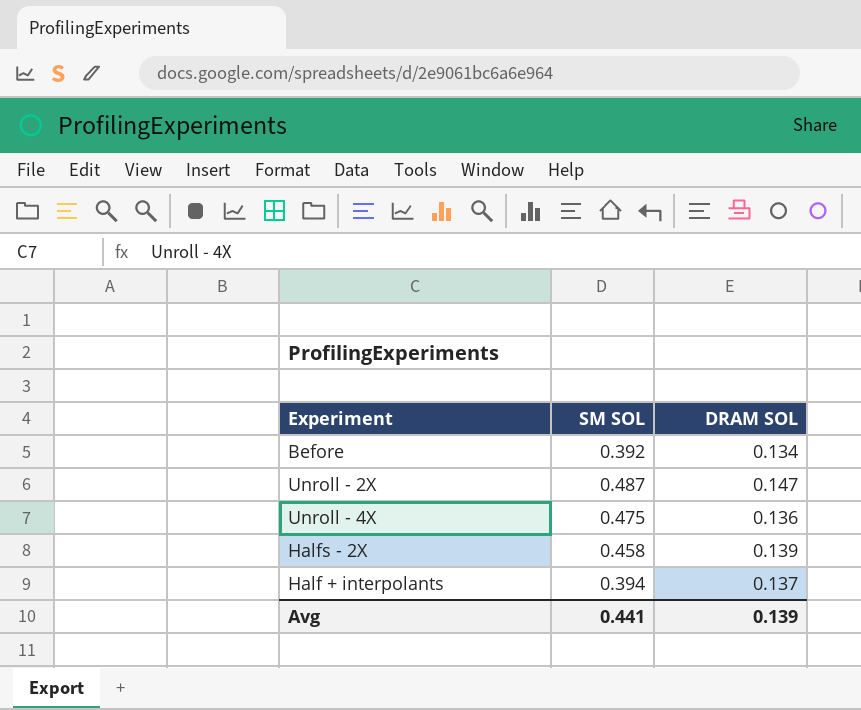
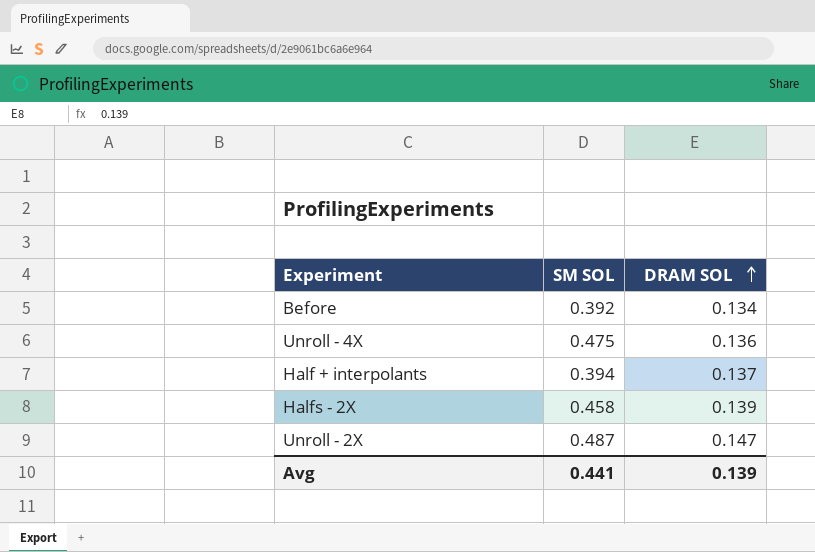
row order: none -> DRAM SOL ascending

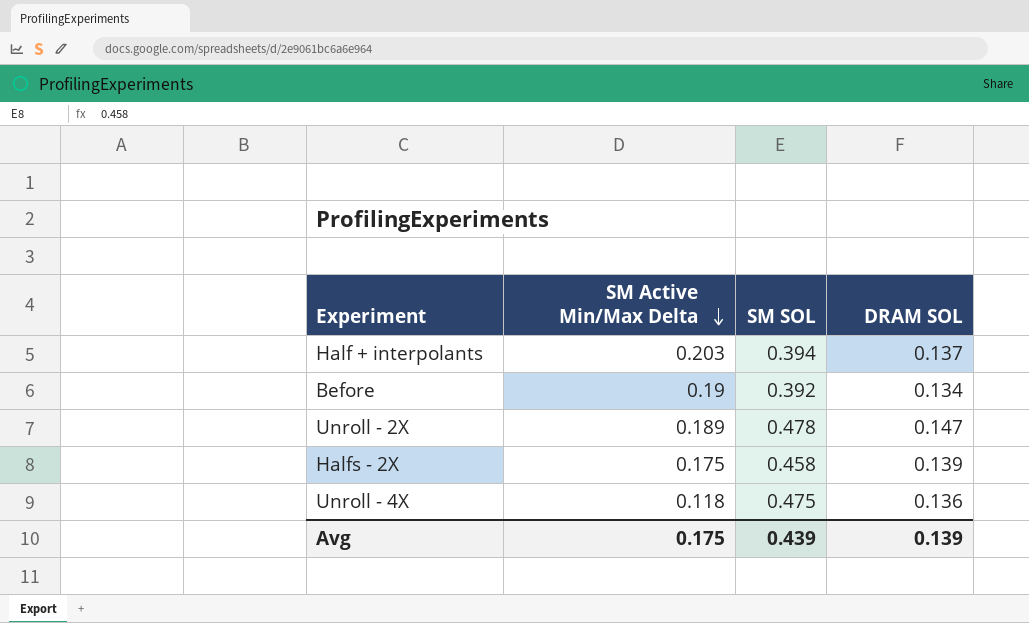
row order: DRAM SOL ascending -> SM Active Min/Max Delta descending
column SM Active Min/Max Delta | position: none -> 2
Unroll - 2X | SM SOL: 0.487 -> 0.478
Avg | SM SOL: 0.441 -> 0.439

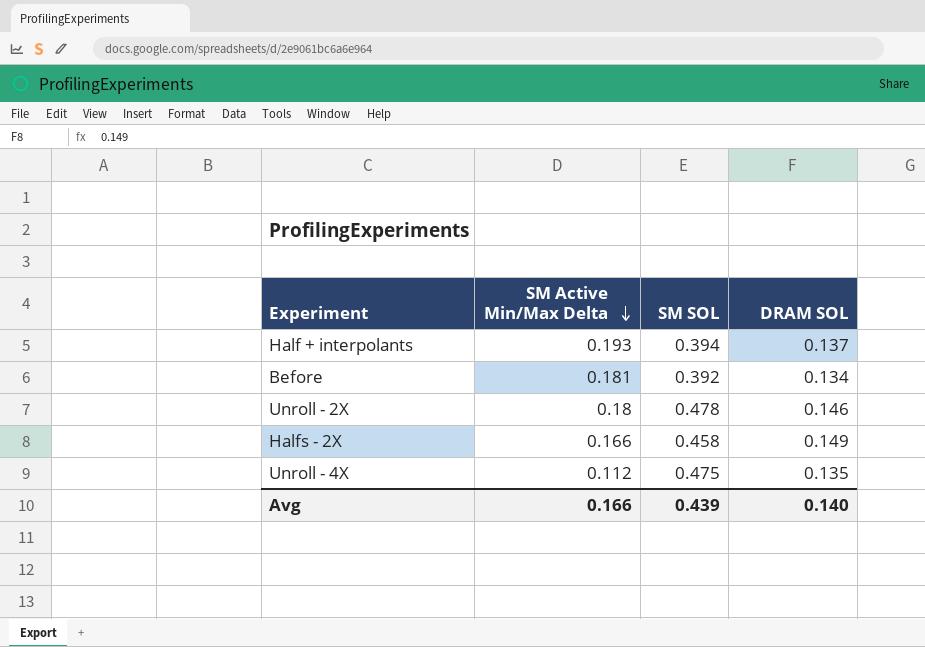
Half + interpolants | SM Active Min/Max Delta: 0.203 -> 0.193
Before | SM Active Min/Max Delta: 0.19 -> 0.181
Unroll - 2X | SM Active Min/Max Delta: 0.189 -> 0.18
Unroll - 2X | DRAM SOL: 0.147 -> 0.146
Halfs - 2X | SM Active Min/Max Delta: 0.175 -> 0.166
Halfs - 2X | DRAM SOL: 0.139 -> 0.149
Unroll - 4X | SM Active Min/Max Delta: 0.118 -> 0.112
Unroll - 4X | DRAM SOL: 0.136 -> 0.135
Avg | SM Active Min/Max Delta: 0.175 -> 0.166
Avg | DRAM SOL: 0.139 -> 0.140

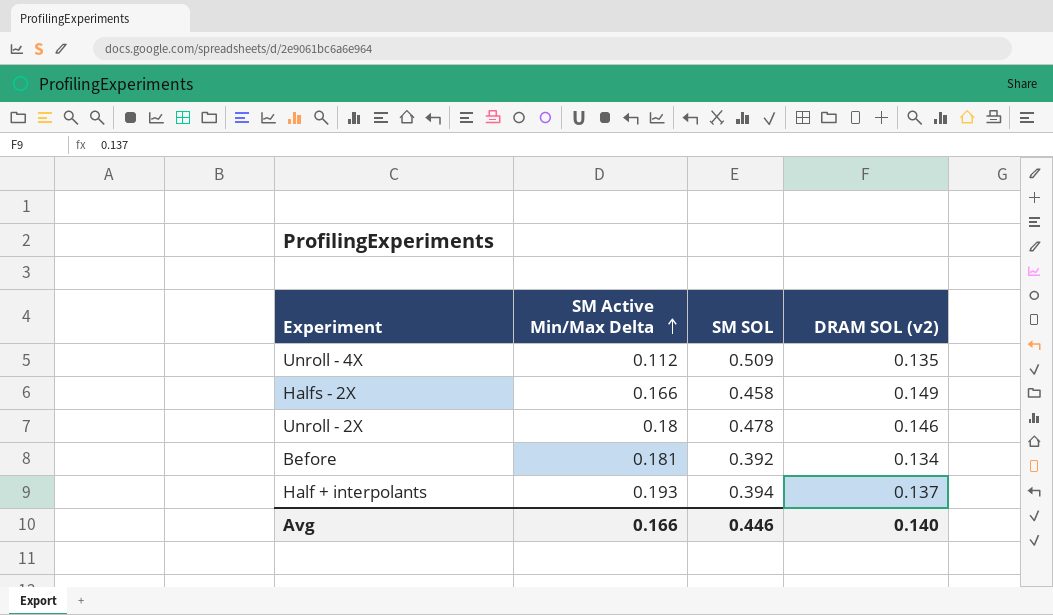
row order: SM Active Min/Max Delta descending -> SM Active Min/Max Delta ascending
column name: DRAM SOL -> DRAM SOL (v2)
Unroll - 4X | SM SOL: 0.475 -> 0.509
Avg | SM SOL: 0.439 -> 0.446

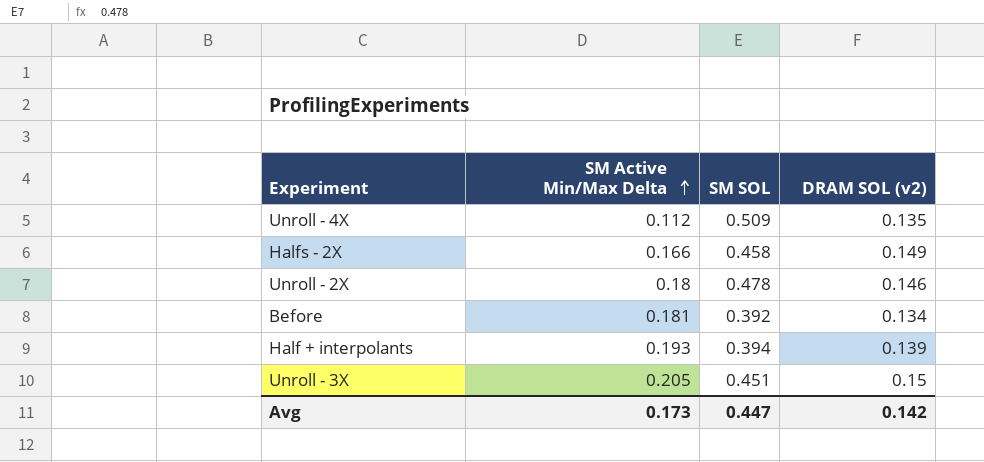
Half + interpolants | DRAM SOL (v2): 0.137 -> 0.139
row Unroll - 3X: none -> 0.205 | 0.451 | 0.15
Avg | SM Active Min/Max Delta: 0.166 -> 0.173
Avg | SM SOL: 0.446 -> 0.447
Avg | DRAM SOL (v2): 0.140 -> 0.142

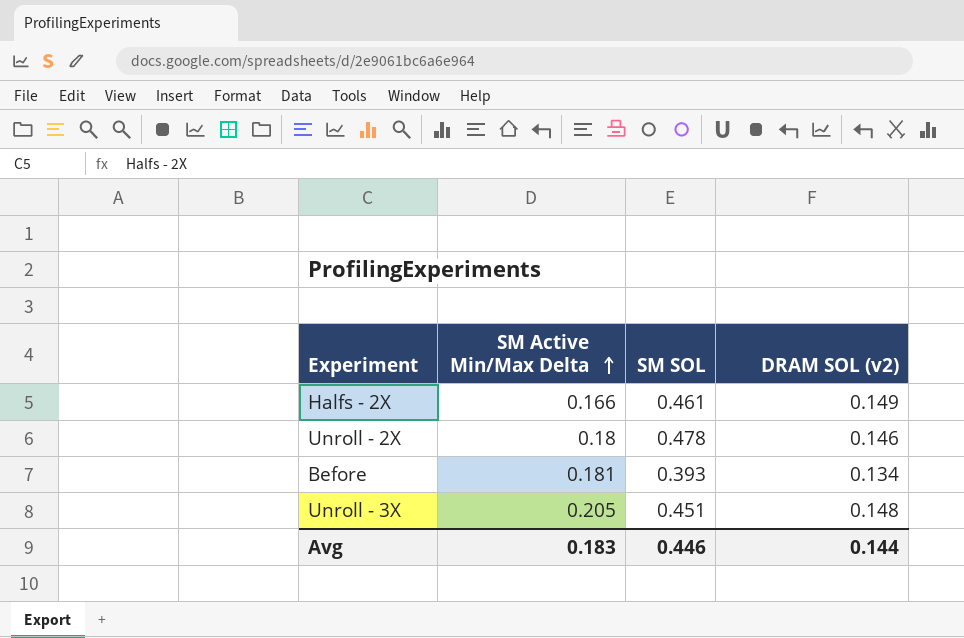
row Unroll - 4X: 0.112 | 0.509 | 0.135 -> none
row Half + interpolants: 0.193 | 0.394 | 0.139 -> none
Halfs - 2X | SM SOL: 0.458 -> 0.461
Before | SM SOL: 0.392 -> 0.393
Unroll - 3X | DRAM SOL (v2): 0.15 -> 0.148
Avg | SM Active Min/Max Delta: 0.173 -> 0.183
Avg | SM SOL: 0.447 -> 0.446
Avg | DRAM SOL (v2): 0.142 -> 0.144

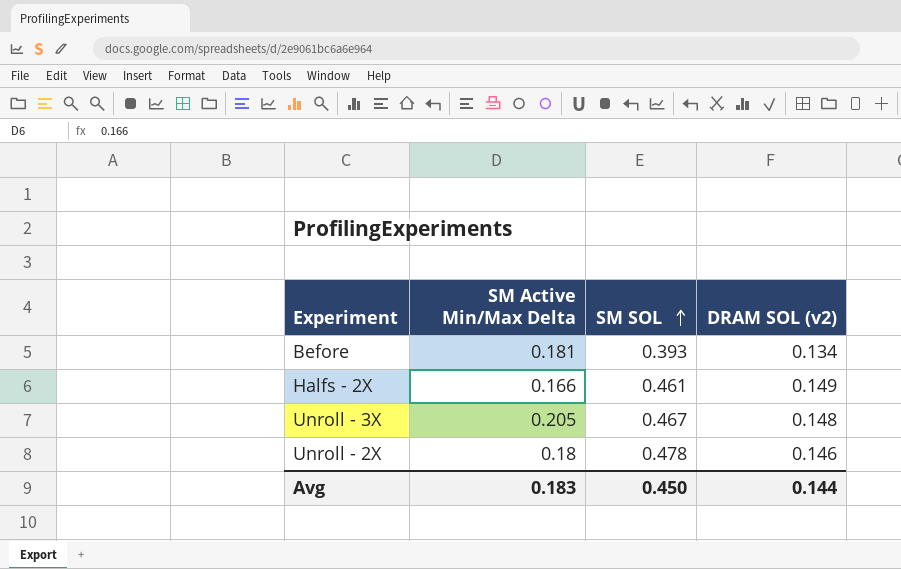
row order: SM Active Min/Max Delta ascending -> SM SOL ascending
Unroll - 3X | SM SOL: 0.451 -> 0.467
Avg | SM SOL: 0.446 -> 0.450

